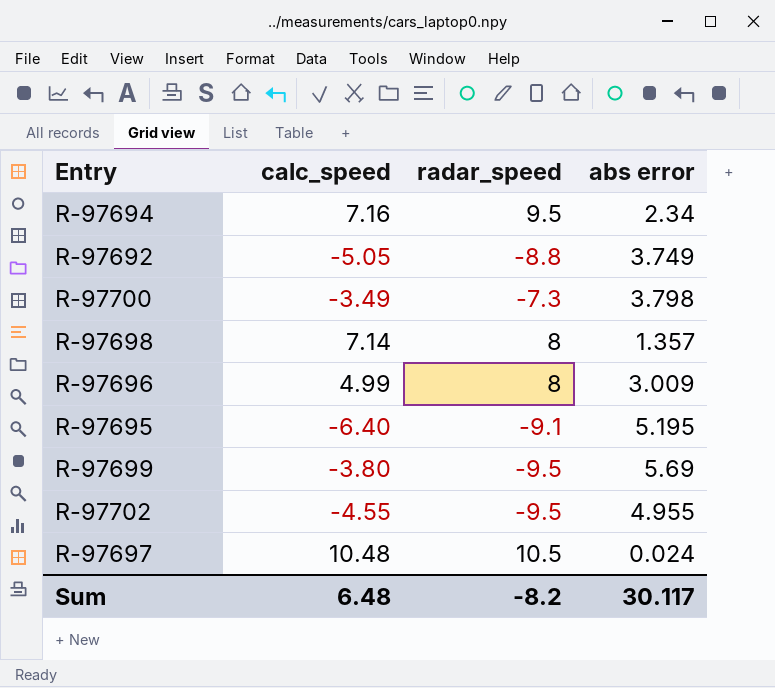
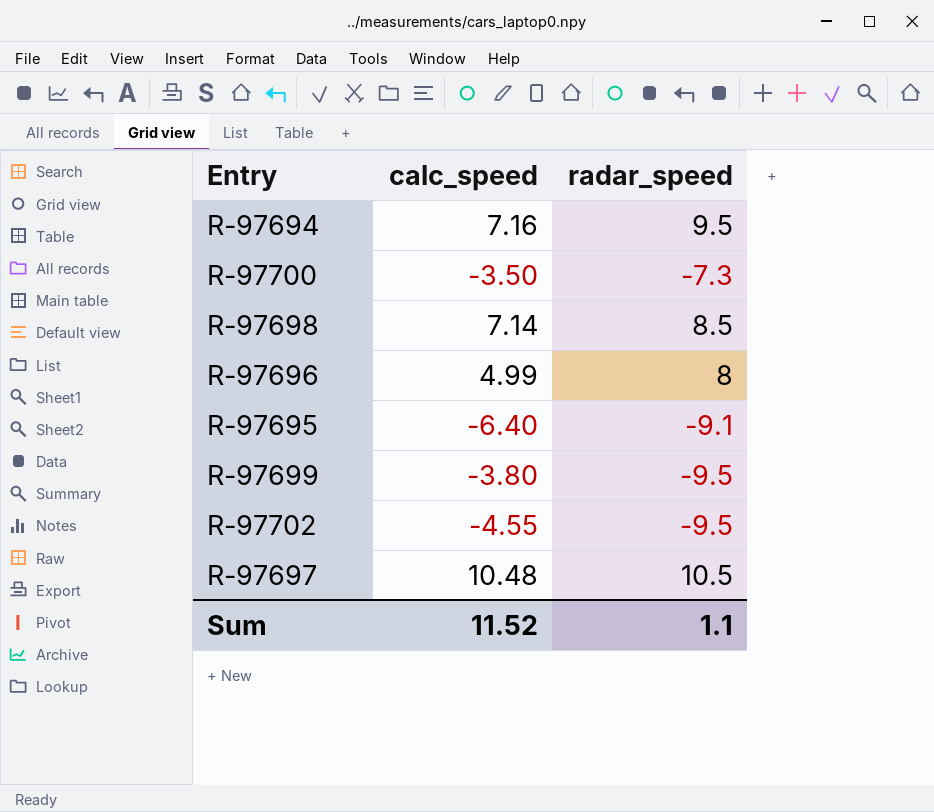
column abs error | position: 4 -> none
row R-97692: -5.05 | -8.8 | 3.749 -> none
R-97700 | calc_speed: -3.49 -> -3.50
R-97698 | radar_speed: 8 -> 8.5
Sum | calc_speed: 6.48 -> 11.52
Sum | radar_speed: -8.2 -> 1.1

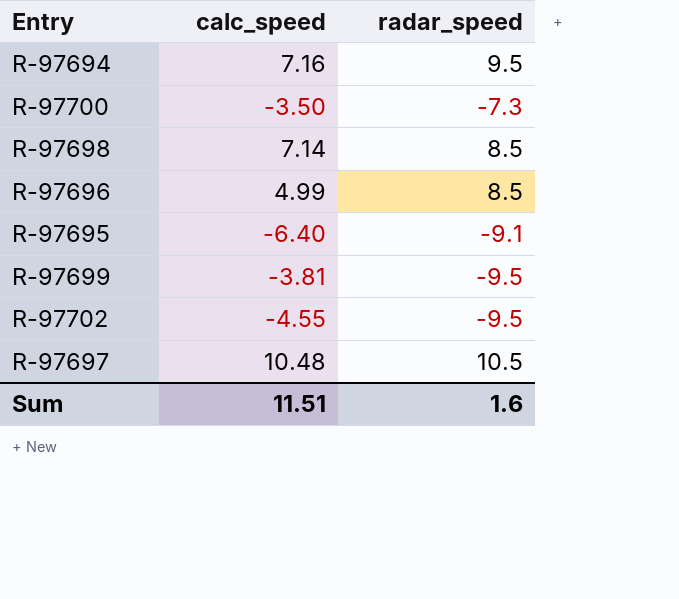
R-97696 | radar_speed: 8 -> 8.5
R-97699 | calc_speed: -3.80 -> -3.81
Sum | calc_speed: 11.52 -> 11.51
Sum | radar_speed: 1.1 -> 1.6

